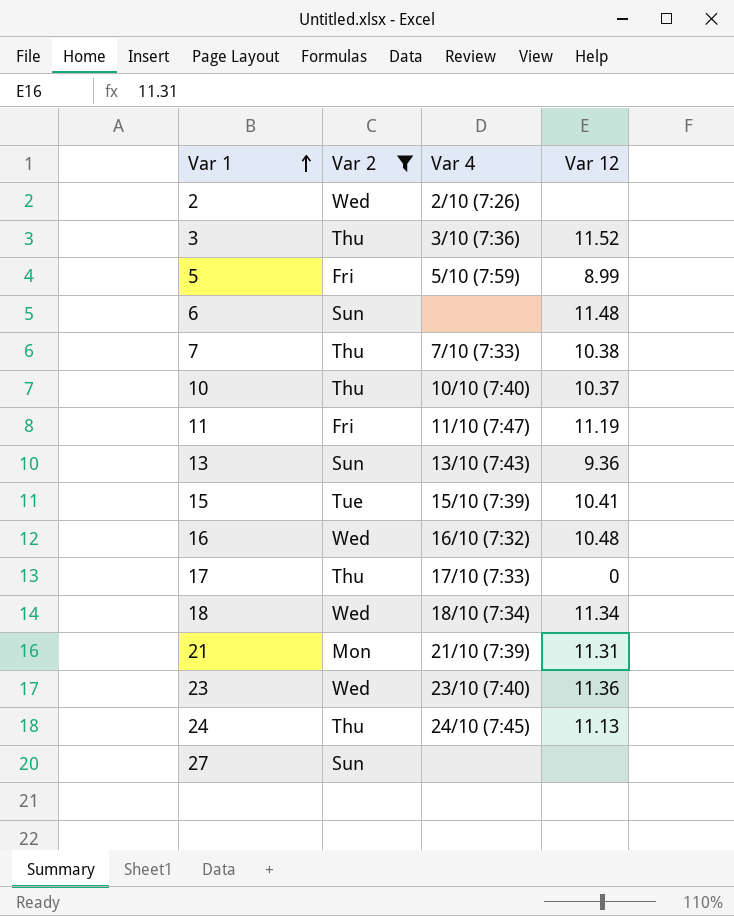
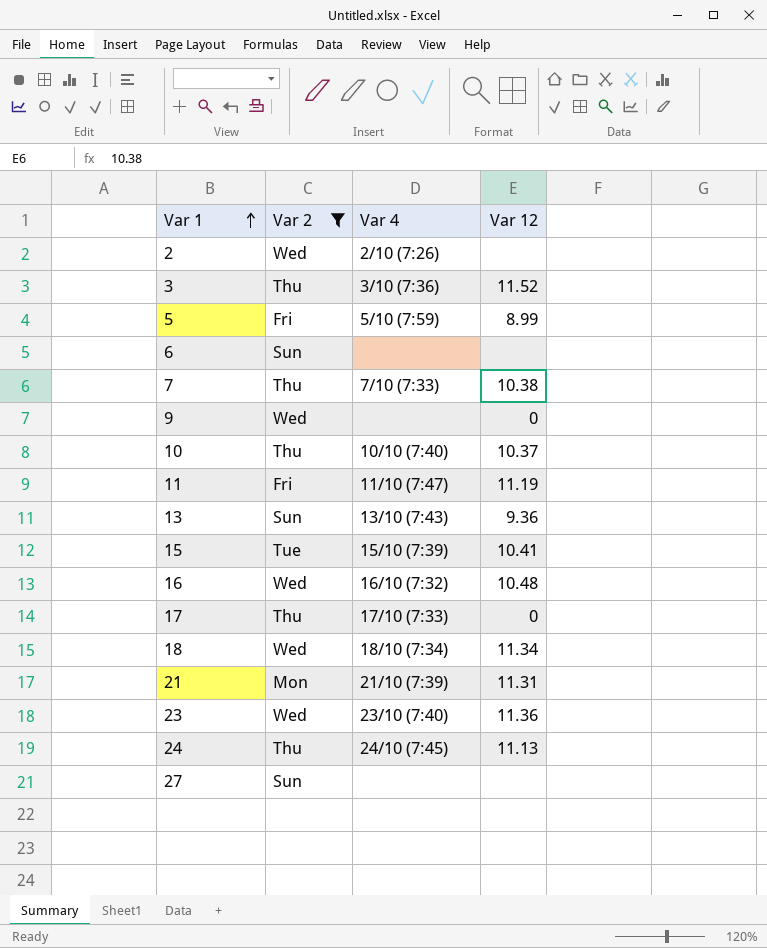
6 | Var 12: 11.48 -> none
row 9: none -> Wed | none | 0

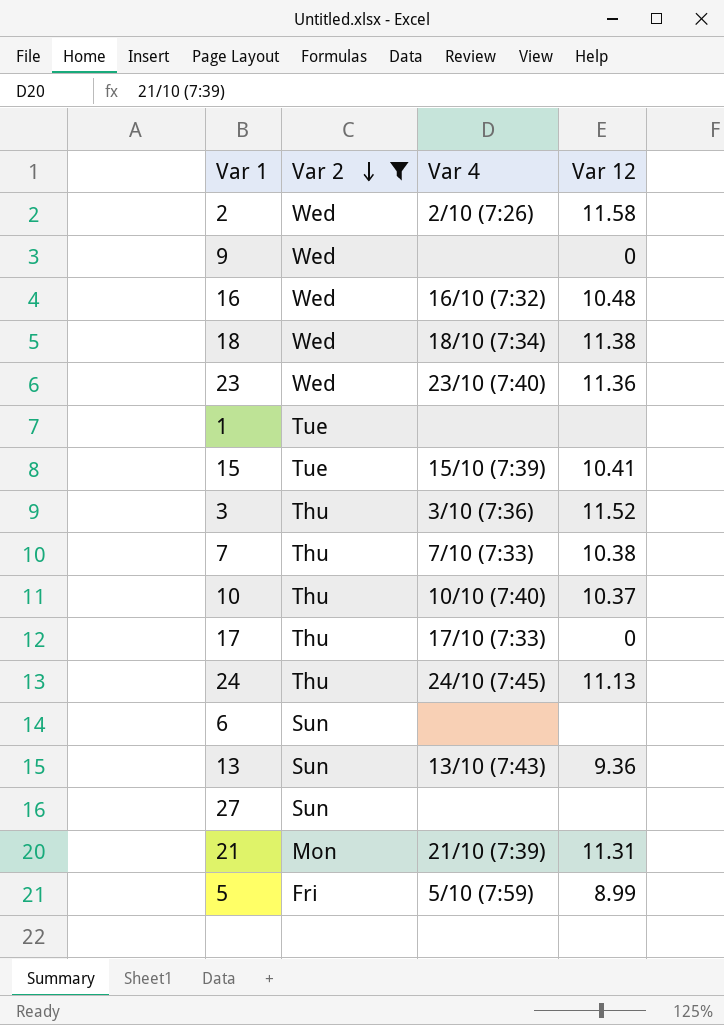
row order: Var 1 ascending -> Var 2 descending
row 11: Fri | 11/10 (7:47) | 11.19 -> none
2 | Var 12: none -> 11.58
18 | Var 12: 11.34 -> 11.38
row 1: none -> Tue | none | none

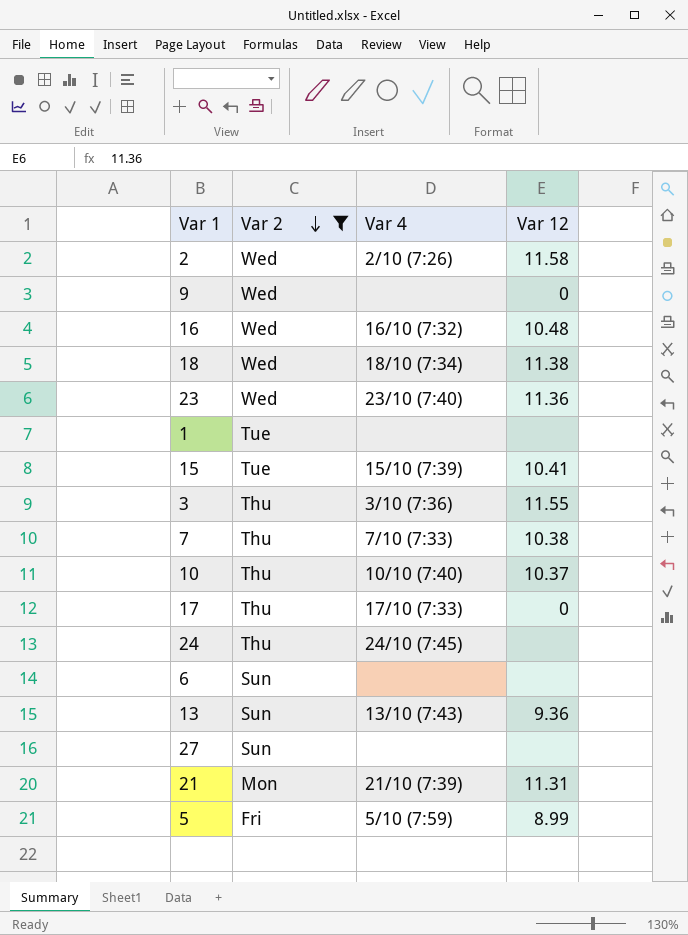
3 | Var 12: 11.52 -> 11.55
24 | Var 12: 11.13 -> none

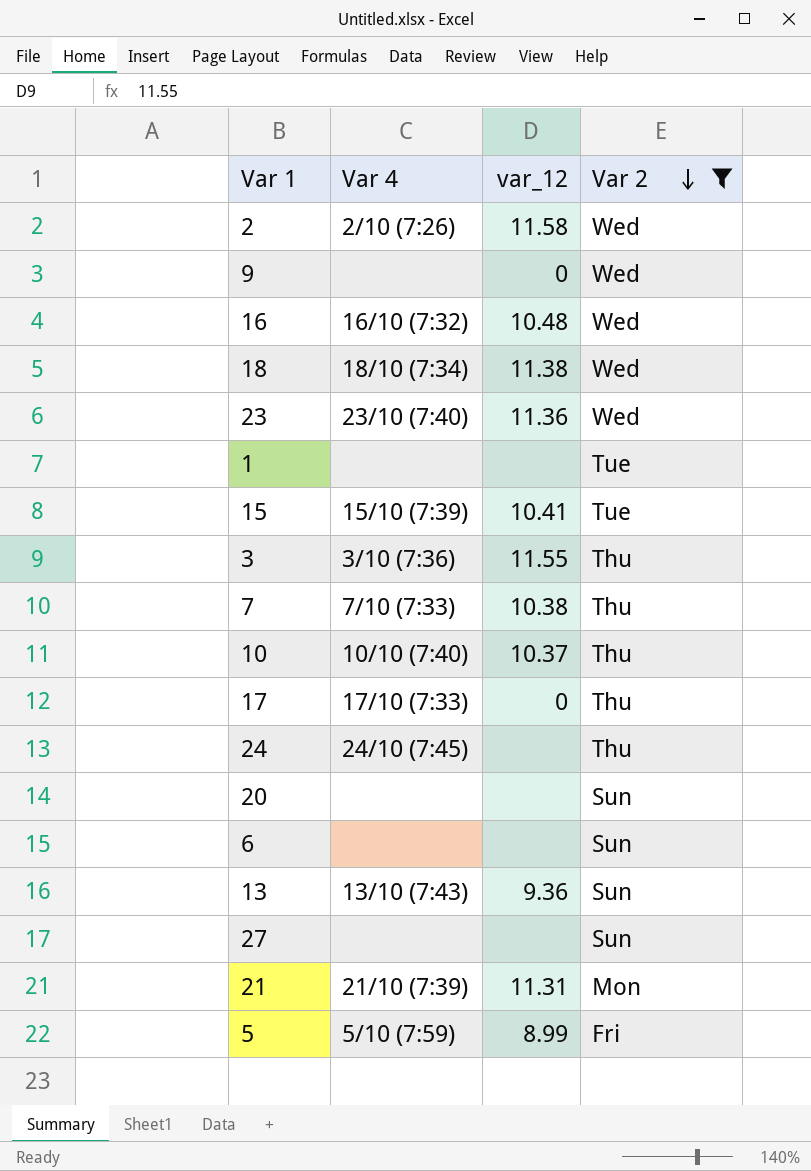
column name: Var 12 -> var_12
column Var 2 | position: 2 -> 4
row 20: none -> none | none | Sun

